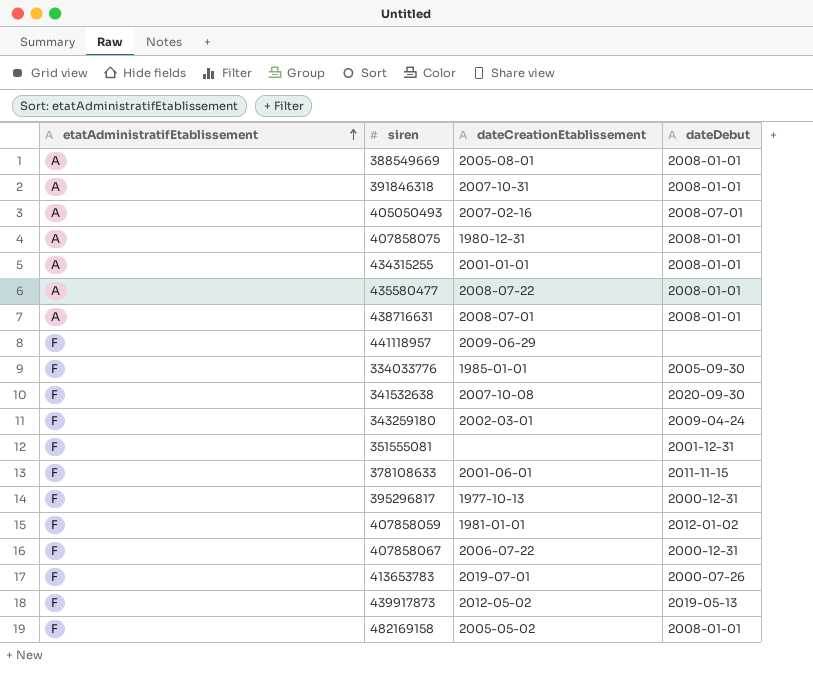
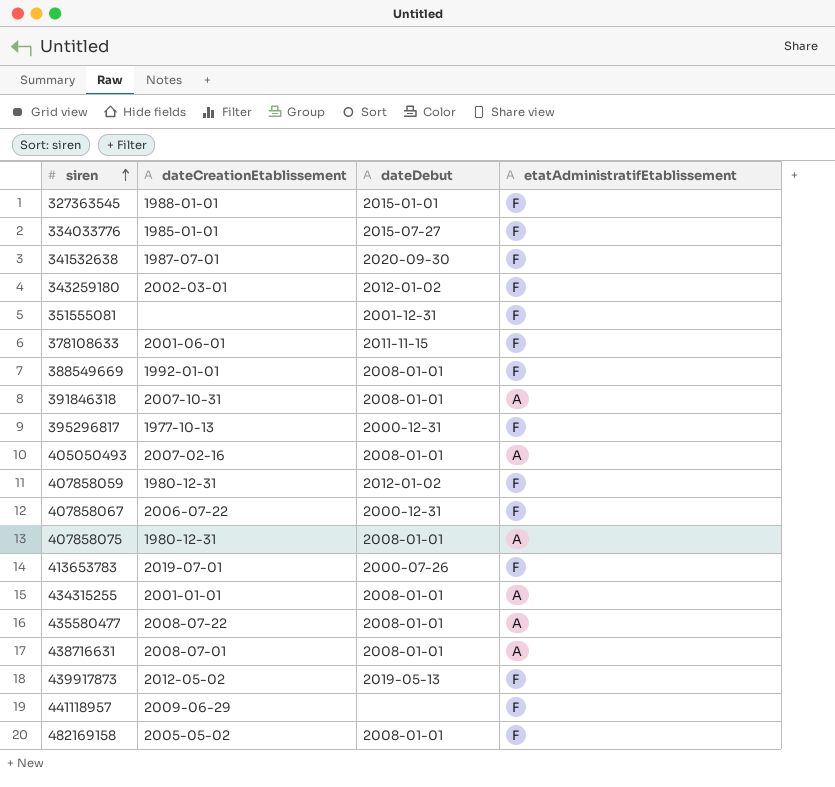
row order: etatAdministratifEtablissement ascending -> siren ascending
column etatAdministratifEtablissement | position: 1 -> 4
row 327363545: none -> 1988-01-01 | 2015-01-01 | F
334033776 | dateDebut: 2005-09-30 -> 2015-07-27
341532638 | dateCreationEtablissement: 2007-10-08 -> 1987-07-01
343259180 | dateDebut: 2009-04-24 -> 2012-01-02
388549669 | dateCreationEtablissement: 2005-08-01 -> 1992-01-01
388549669 | etatAdministratifEtablissement: A -> F
405050493 | dateDebut: 2008-07-01 -> 2008-01-01
407858059 | dateCreationEtablissement: 1981-01-01 -> 1980-12-31

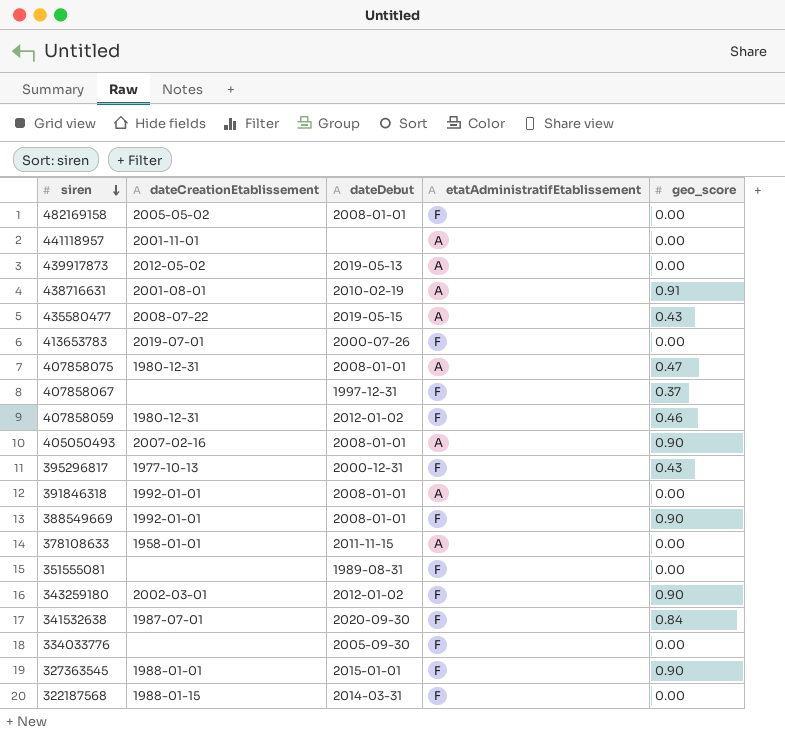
row order: siren ascending -> siren descending
column geo_score | position: none -> 5
row 434315255: 2001-01-01 | 2008-01-01 | A -> none
441118957 | dateCreationEtablissement: 2009-06-29 -> 2001-11-01
441118957 | etatAdministratifEtablissement: F -> A
439917873 | etatAdministratifEtablissement: F -> A
438716631 | dateCreationEtablissement: 2008-07-01 -> 2001-08-01
438716631 | dateDebut: 2008-01-01 -> 2010-02-19
435580477 | dateDebut: 2008-01-01 -> 2019-05-15
407858067 | dateCreationEtablissement: 2006-07-22 -> none
407858067 | dateDebut: 2000-12-31 -> 1997-12-31
391846318 | dateCreationEtablissement: 2007-10-31 -> 1992-01-01
378108633 | dateCreationEtablissement: 2001-06-01 -> 1958-01-01
378108633 | etatAdministratifEtablissement: F -> A
351555081 | dateDebut: 2001-12-31 -> 1989-08-31
334033776 | dateCreationEtablissement: 1985-01-01 -> none
334033776 | dateDebut: 2015-07-27 -> 2005-09-30
row 322187568: none -> 1988-01-15 | 2014-03-31 | F | 0.00

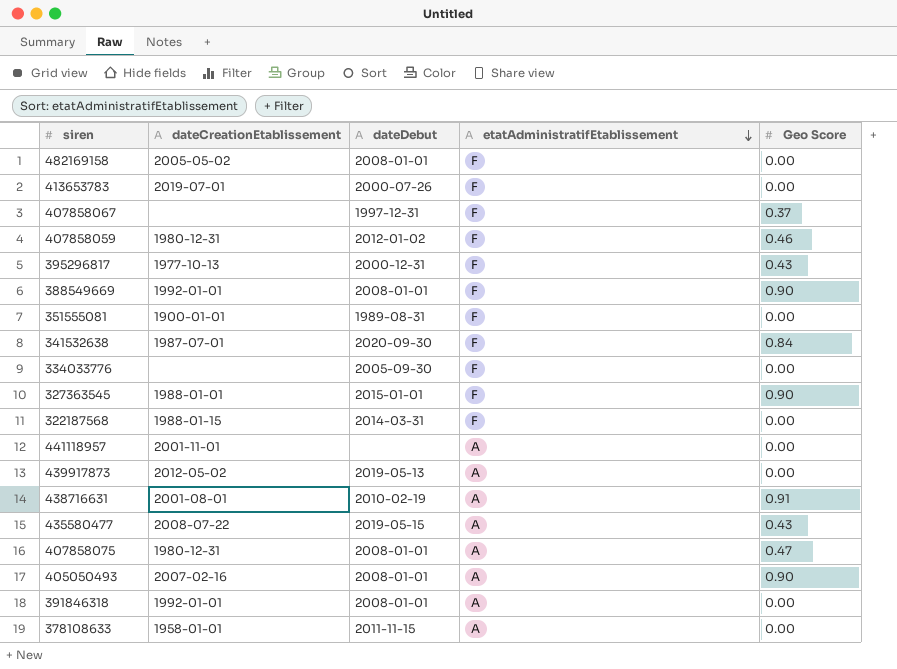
row order: siren descending -> etatAdministratifEtablissement descending
column name: geo_score -> Geo Score
row 343259180: 2002-03-01 | 2012-01-02 | F | 0.90 -> none
351555081 | dateCreationEtablissement: none -> 1900-01-01

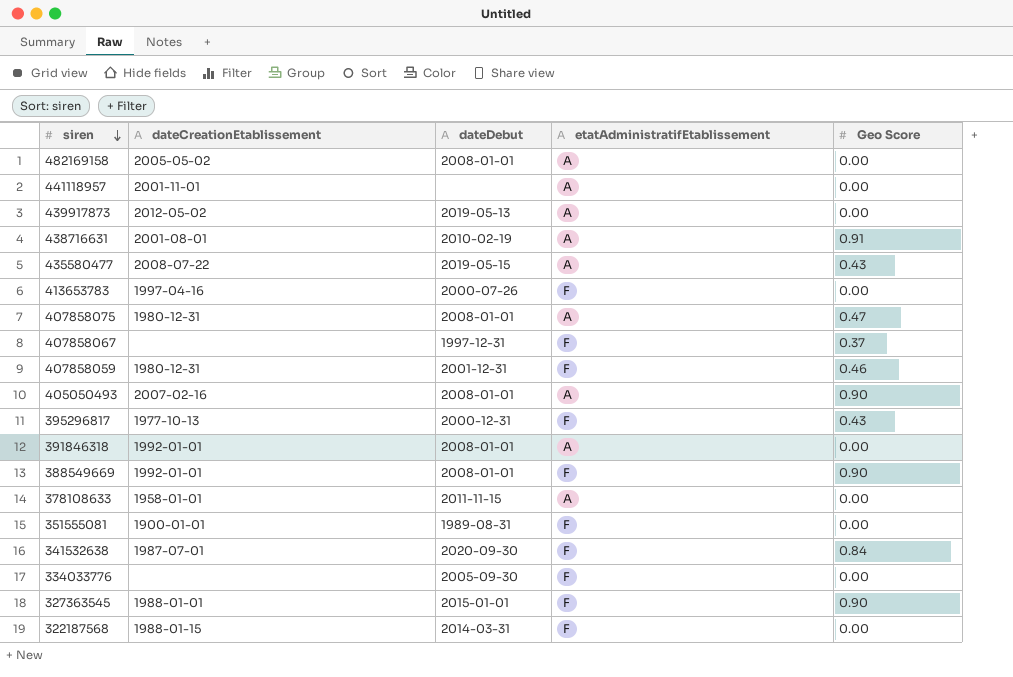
row order: etatAdministratifEtablissement descending -> siren descending
482169158 | etatAdministratifEtablissement: F -> A
413653783 | dateCreationEtablissement: 2019-07-01 -> 1997-04-16
407858059 | dateDebut: 2012-01-02 -> 2001-12-31

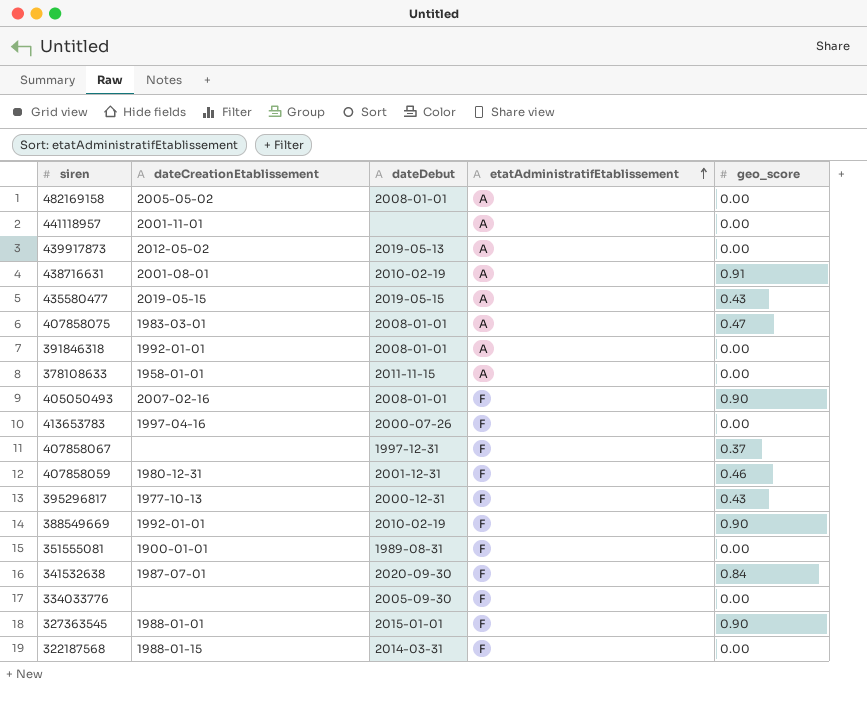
row order: siren descending -> etatAdministratifEtablissement ascending
column name: Geo Score -> geo_score
435580477 | dateCreationEtablissement: 2008-07-22 -> 2019-05-15
407858075 | dateCreationEtablissement: 1980-12-31 -> 1983-03-01
405050493 | etatAdministratifEtablissement: A -> F
388549669 | dateDebut: 2008-01-01 -> 2010-02-19

